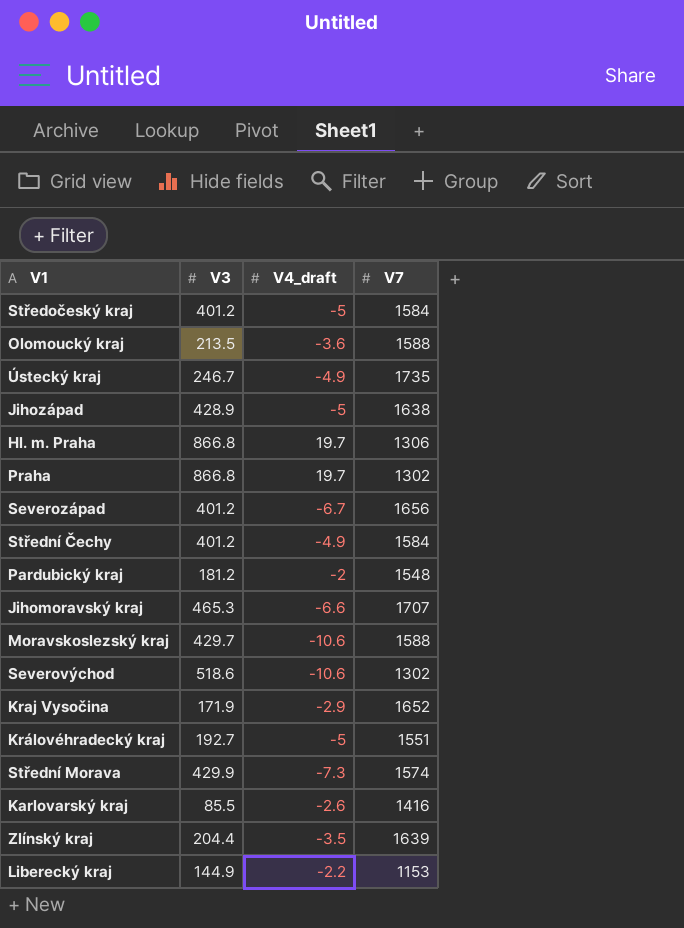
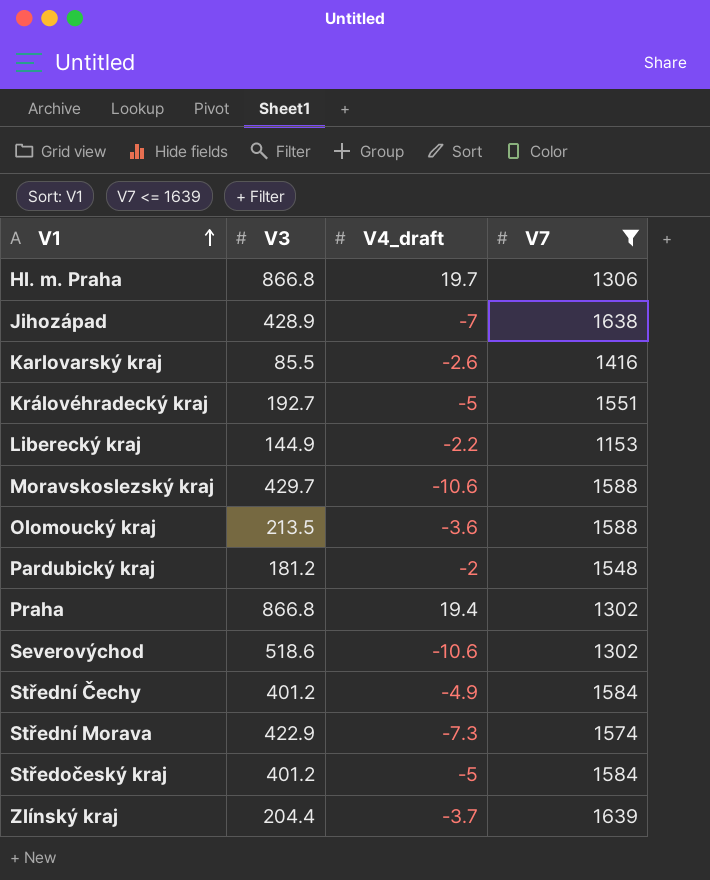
filter: none -> V7 <= 1639
row order: none -> V1 ascending
Jihozápad | V4_draft: -5 -> -7
Praha | V4_draft: 19.7 -> 19.4
Střední Morava | V3: 429.9 -> 422.9
Zlínský kraj | V4_draft: -3.5 -> -3.7

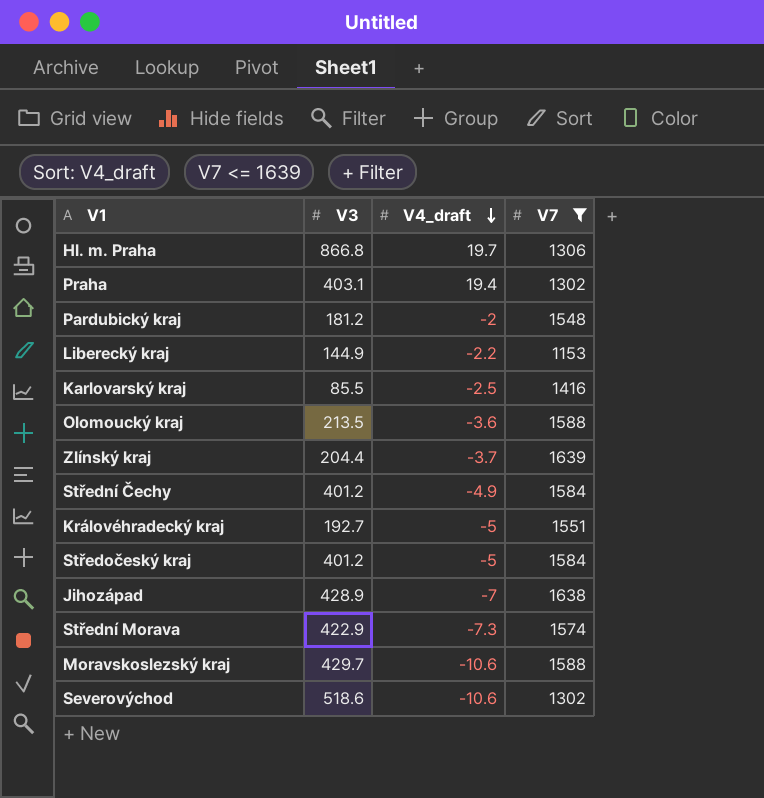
row order: V1 ascending -> V4_draft descending
Praha | V3: 866.8 -> 403.1
Karlovarský kraj | V4_draft: -2.6 -> -2.5

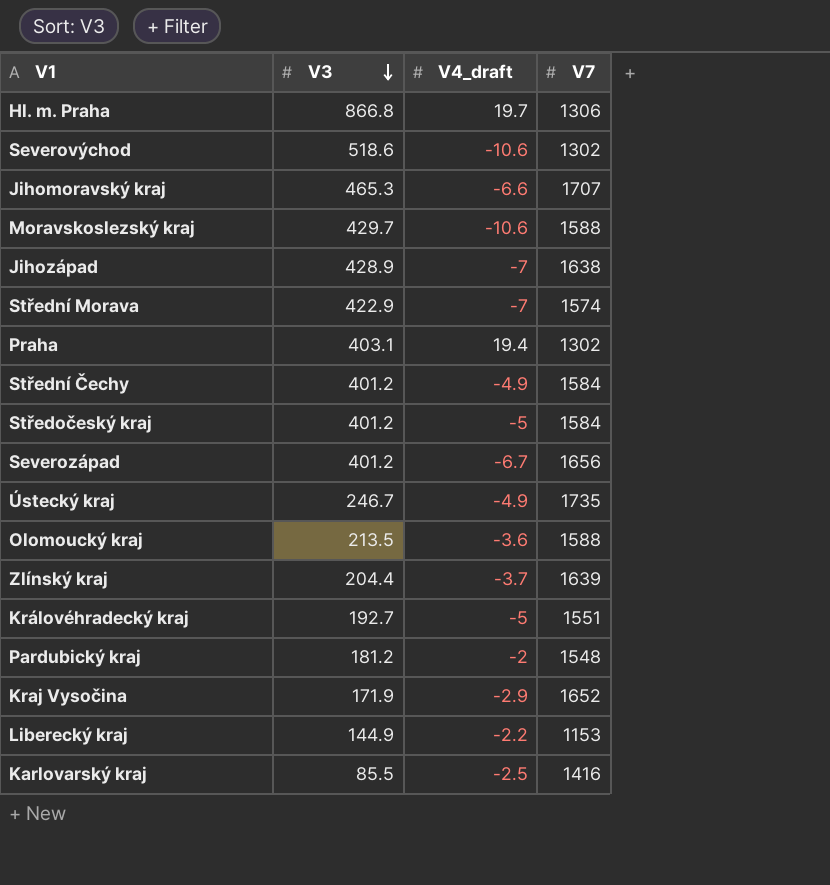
filter: V7 <= 1639 -> none
row order: V4_draft descending -> V3 descending
Střední Morava | V4_draft: -7.3 -> -7

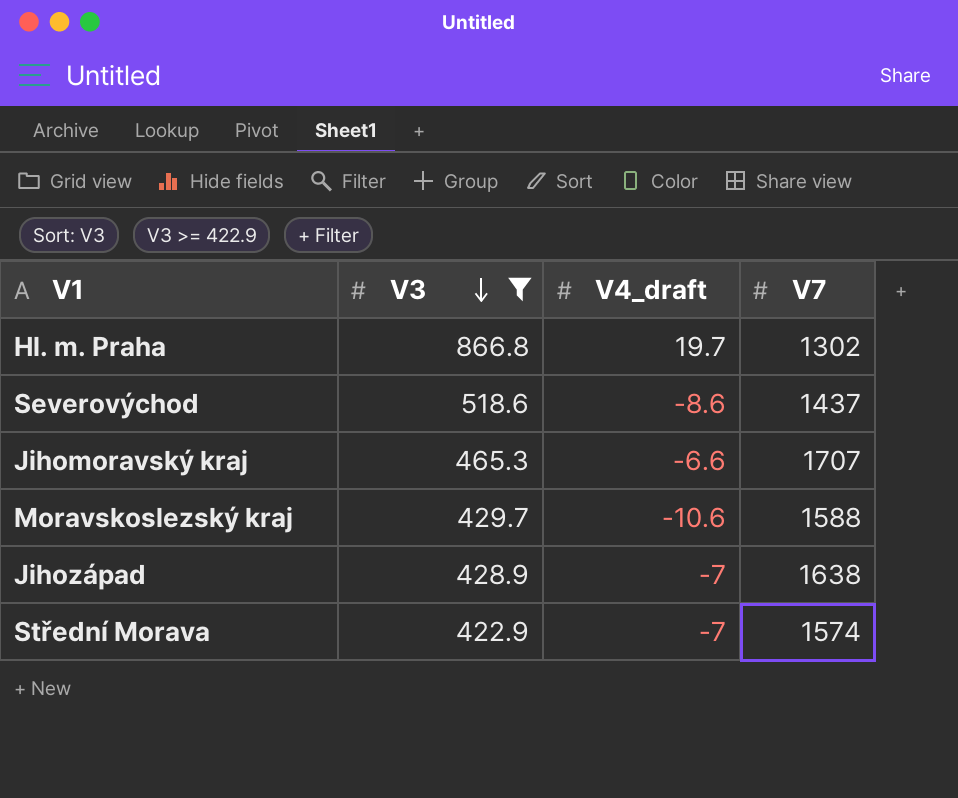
filter: none -> V3 >= 422.9
Hl. m. Praha | V7: 1306 -> 1302
Severovýchod | V4_draft: -10.6 -> -8.6
Severovýchod | V7: 1302 -> 1437

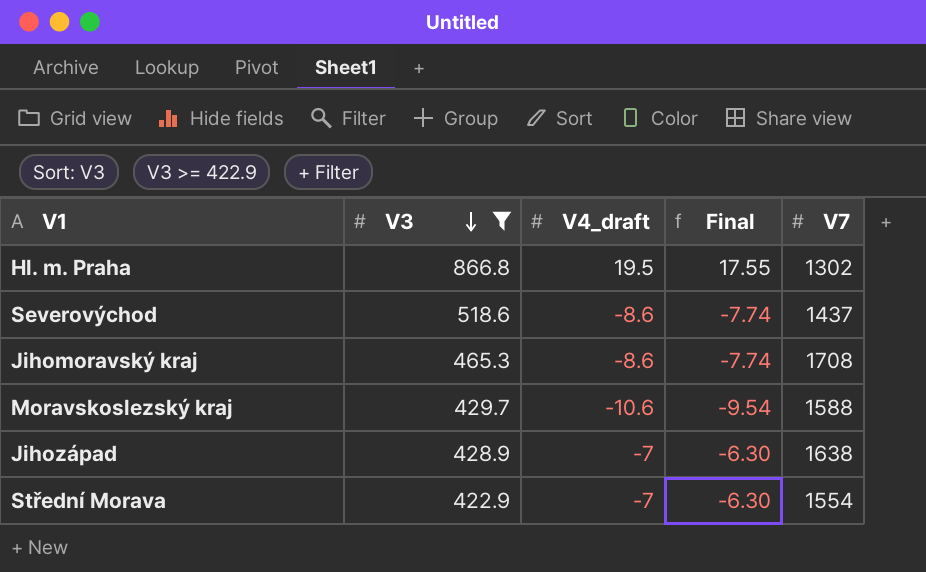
column Final | formula: none -> [V4_draft] * 0.9
Hl. m. Praha | V4_draft: 19.7 -> 19.5
Jihomoravský kraj | V4_draft: -6.6 -> -8.6
Jihomoravský kraj | V7: 1707 -> 1708
Střední Morava | V7: 1574 -> 1554

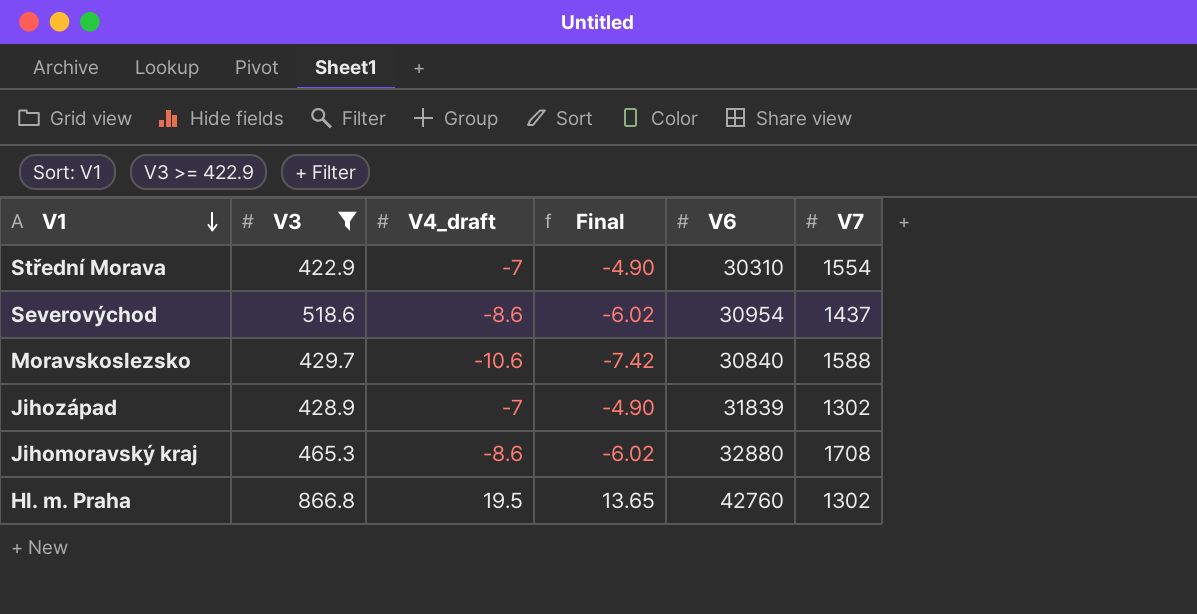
row order: V3 descending -> V1 descending
column Final | formula: [V4_draft] * 0.9 -> [V4_draft] * 0.7
column V6 | position: none -> 5
row Moravskoslezský kraj: 429.7 | -10.6 | -9.54 | 1588 -> none
row Moravskoslezsko: none -> 429.7 | -10.6 | -7.42 | 30840 | 1588
Jihozápad | V7: 1638 -> 1302

